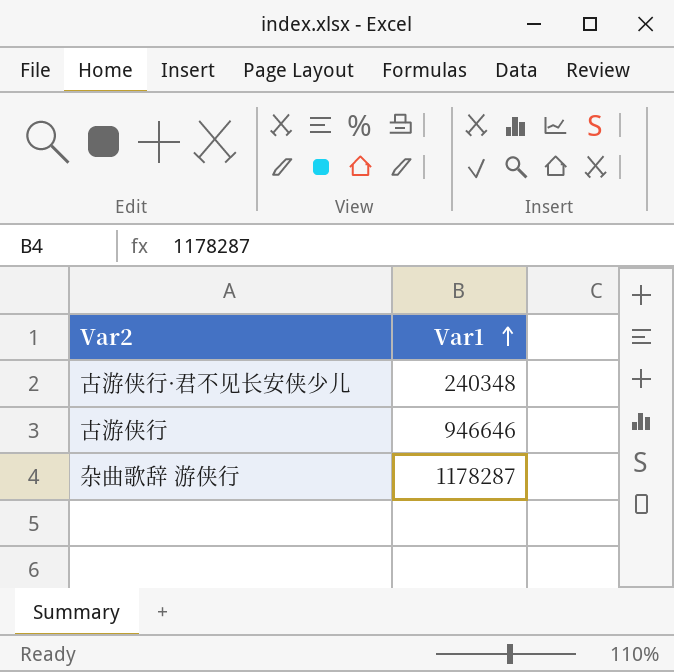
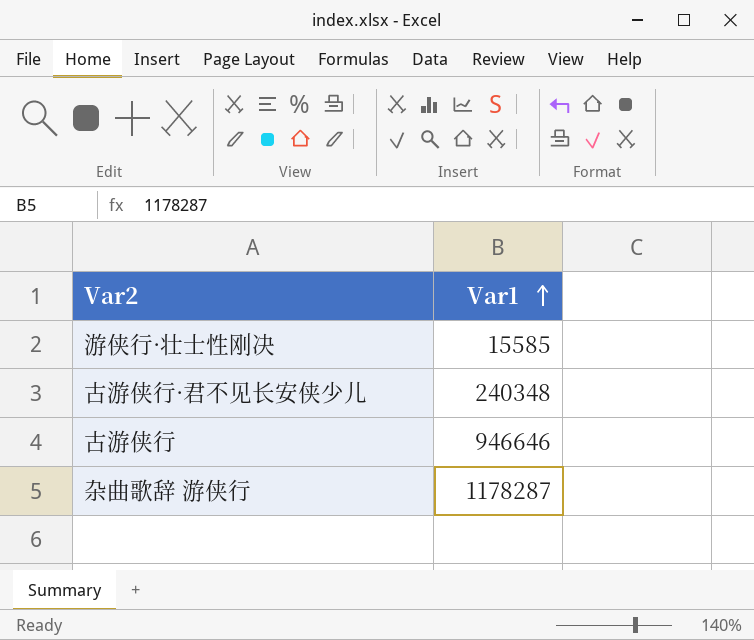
row 游侠行·壮士性刚决: none -> 15585

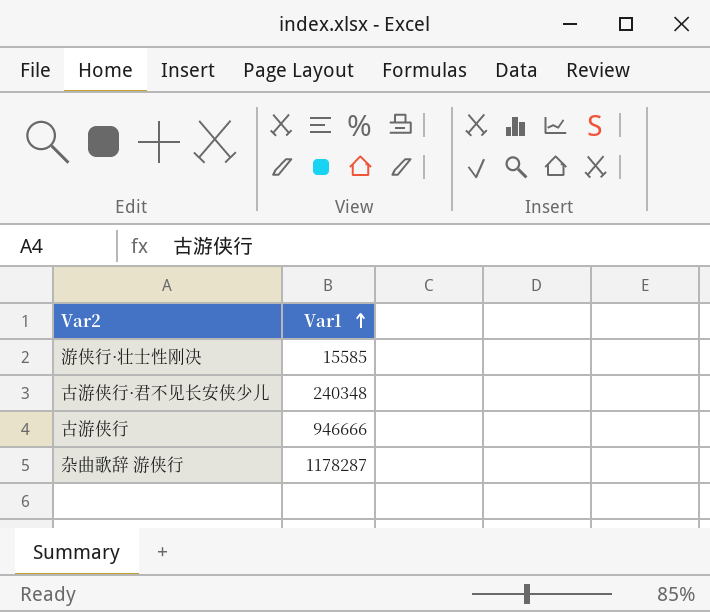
古游侠行 | Var1: 946646 -> 946666

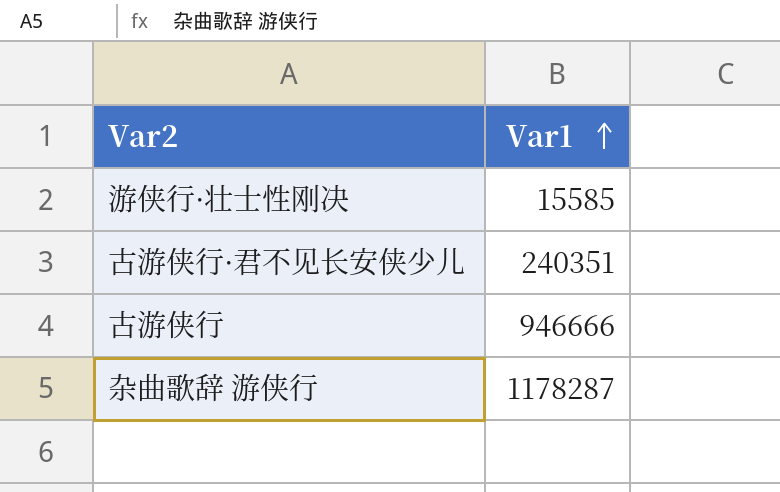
古游侠行·君不见长安侠少儿 | Var1: 240348 -> 240351

